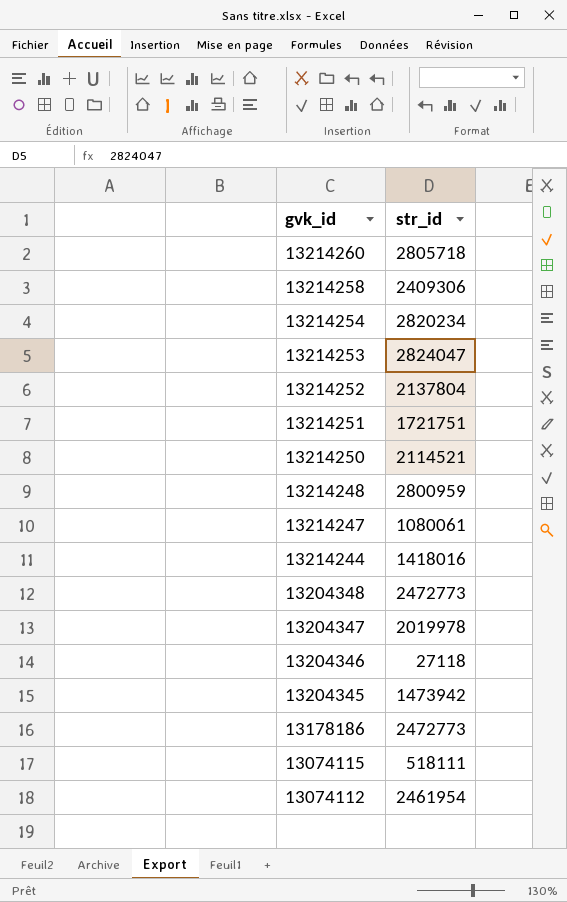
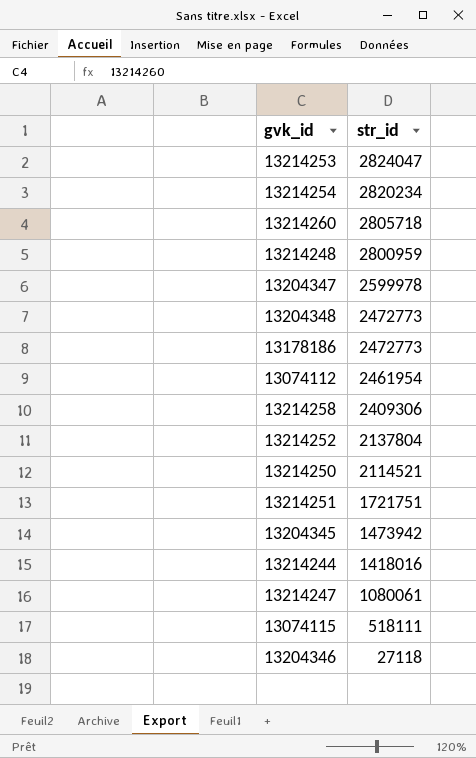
row order: gvk_id descending -> str_id descending
13204347 | str_id: 2019978 -> 2599978

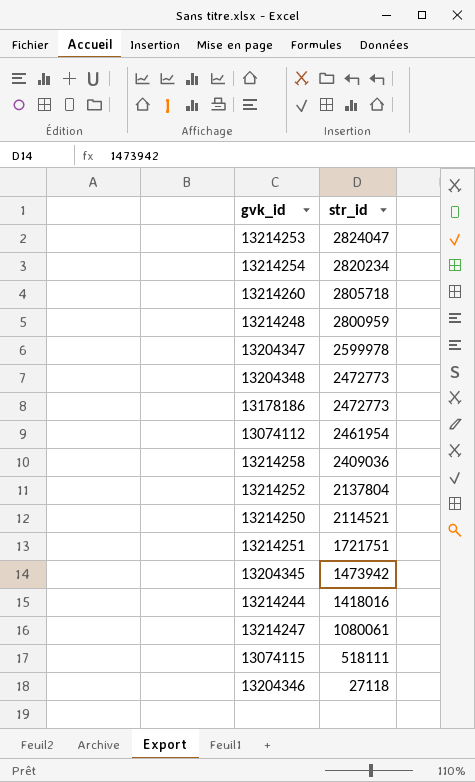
13214258 | str_id: 2409306 -> 2409036

